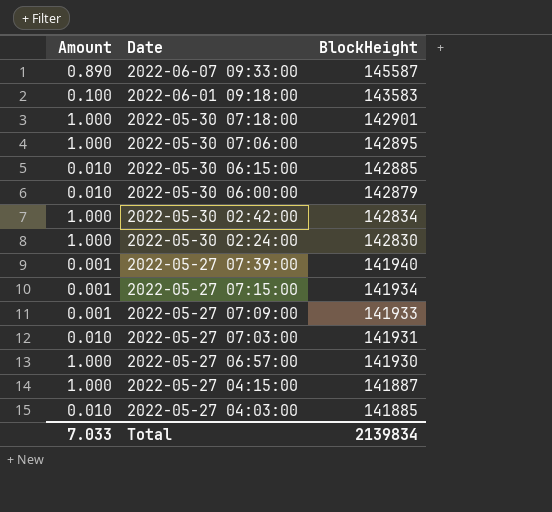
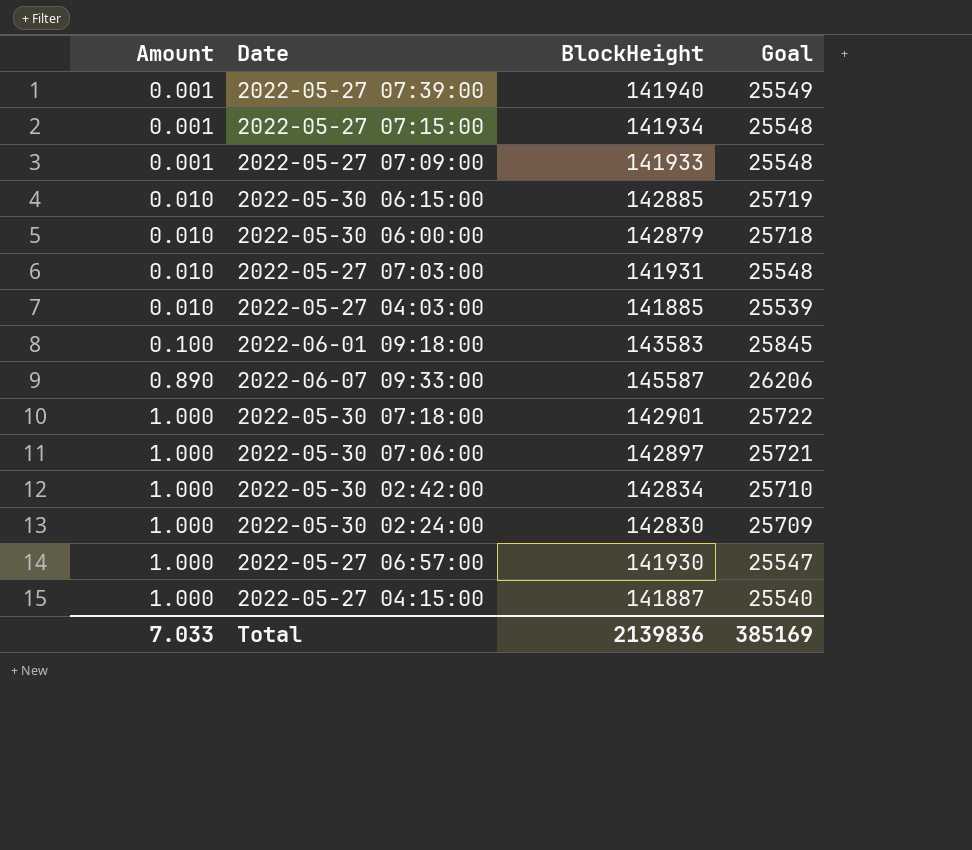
row order: Date descending -> Amount ascending
column Goal | formula: none -> [BlockHeight] * 0.18
2022-05-30 07:06:00 | BlockHeight: 142895 -> 142897
Total | BlockHeight: 2139834 -> 2139836

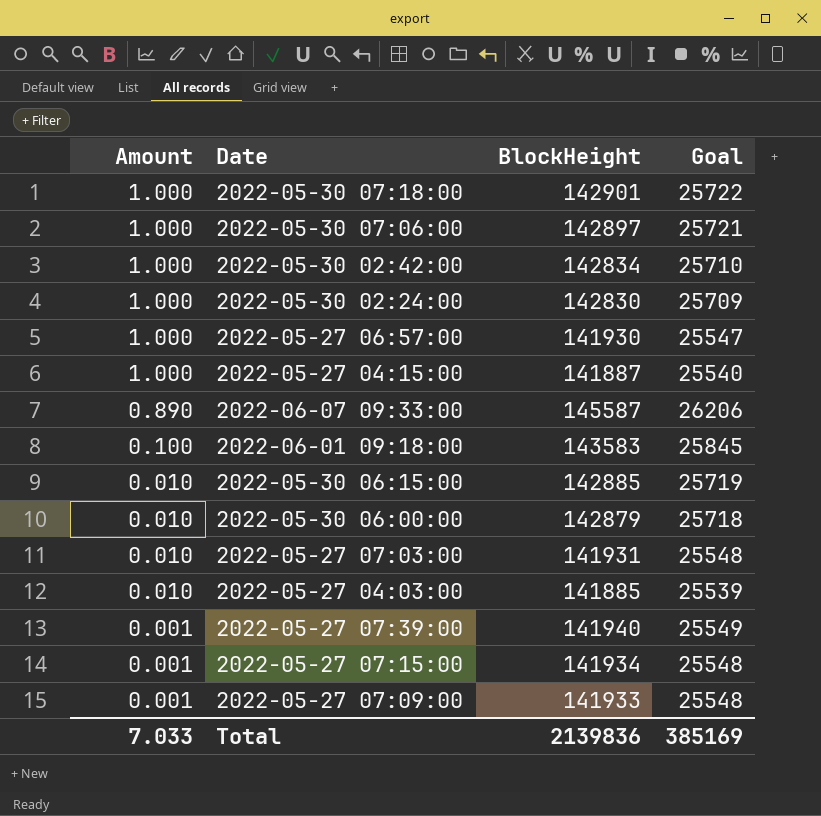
row order: Amount ascending -> Amount descending

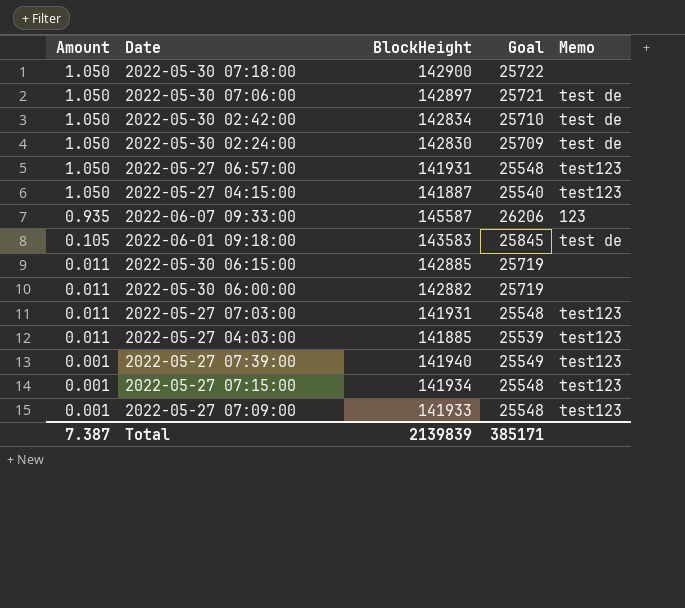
column Memo | position: none -> 5
2022-05-30 07:18:00 | Amount: 1.000 -> 1.050
2022-05-30 07:18:00 | BlockHeight: 142901 -> 142900
2022-05-30 07:06:00 | Amount: 1.000 -> 1.050
2022-05-30 02:42:00 | Amount: 1.000 -> 1.050
2022-05-30 02:24:00 | Amount: 1.000 -> 1.050
2022-05-27 06:57:00 | Amount: 1.000 -> 1.050
2022-05-27 06:57:00 | BlockHeight: 141930 -> 141931
2022-05-27 06:57:00 | Goal: 25547 -> 25548
2022-05-27 04:15:00 | Amount: 1.000 -> 1.050
2022-06-07 09:33:00 | Amount: 0.890 -> 0.935
2022-06-01 09:18:00 | Amount: 0.100 -> 0.105
2022-05-30 06:15:00 | Amount: 0.010 -> 0.011
2022-05-30 06:00:00 | Amount: 0.010 -> 0.011
2022-05-30 06:00:00 | BlockHeight: 142879 -> 142882
2022-05-30 06:00:00 | Goal: 25718 -> 25719
2022-05-27 07:03:00 | Amount: 0.010 -> 0.011
2022-05-27 04:03:00 | Amount: 0.010 -> 0.011
Total | Amount: 7.033 -> 7.387
Total | BlockHeight: 2139836 -> 2139839
Total | Goal: 385169 -> 385171

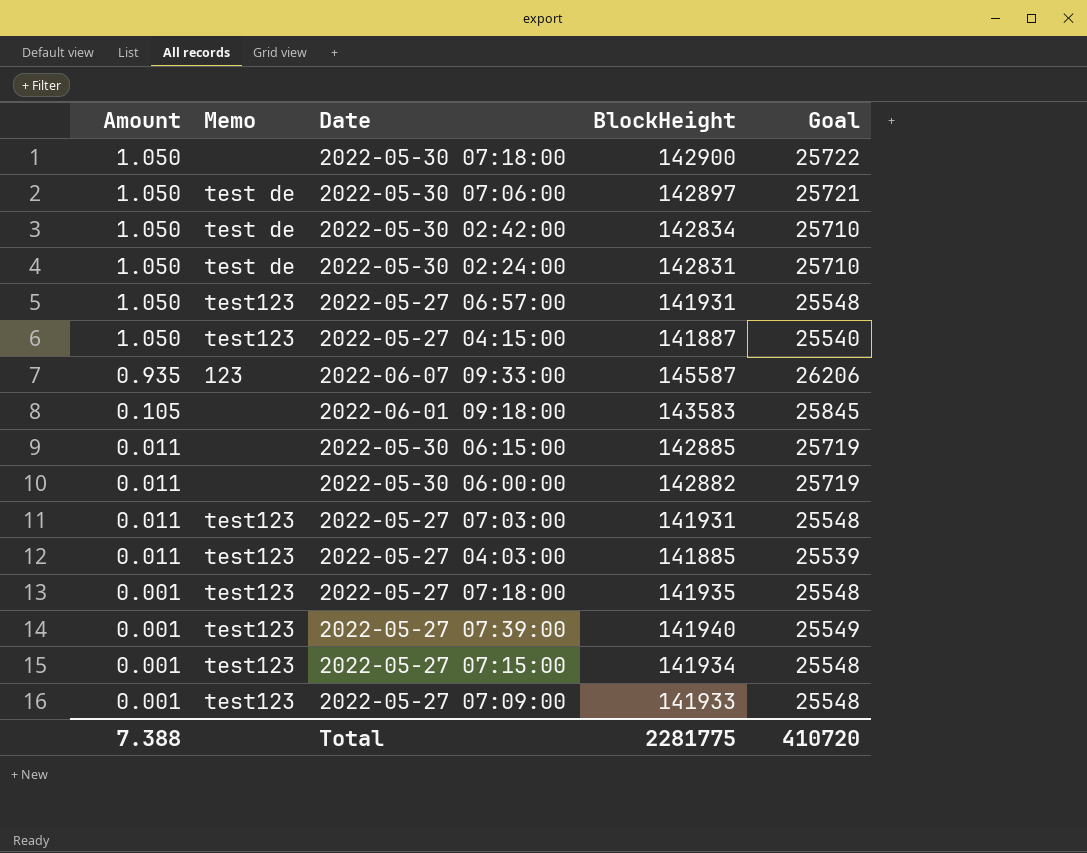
column Memo | position: 5 -> 2
2022-05-30 02:24:00 | BlockHeight: 142830 -> 142831
2022-05-30 02:24:00 | Goal: 25709 -> 25710
2022-06-01 09:18:00 | Memo: test de -> none
row 2022-05-27 07:18:00: none -> 0.001 | test123 | 141935 | 25548
Total | Amount: 7.387 -> 7.388
Total | BlockHeight: 2139839 -> 2281775
Total | Goal: 385171 -> 410720

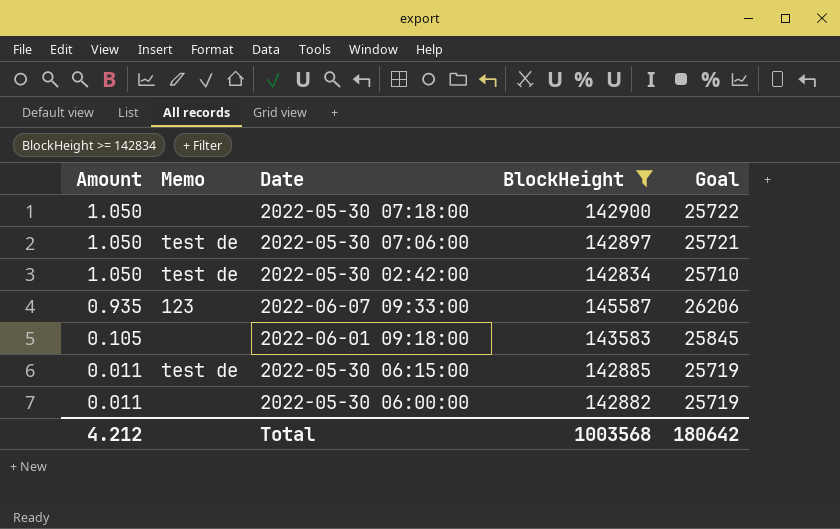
filter: none -> BlockHeight >= 142834
2022-05-30 06:15:00 | Memo: none -> test de
Total | Amount: 7.388 -> 4.212
Total | BlockHeight: 2281775 -> 1003568
Total | Goal: 410720 -> 180642

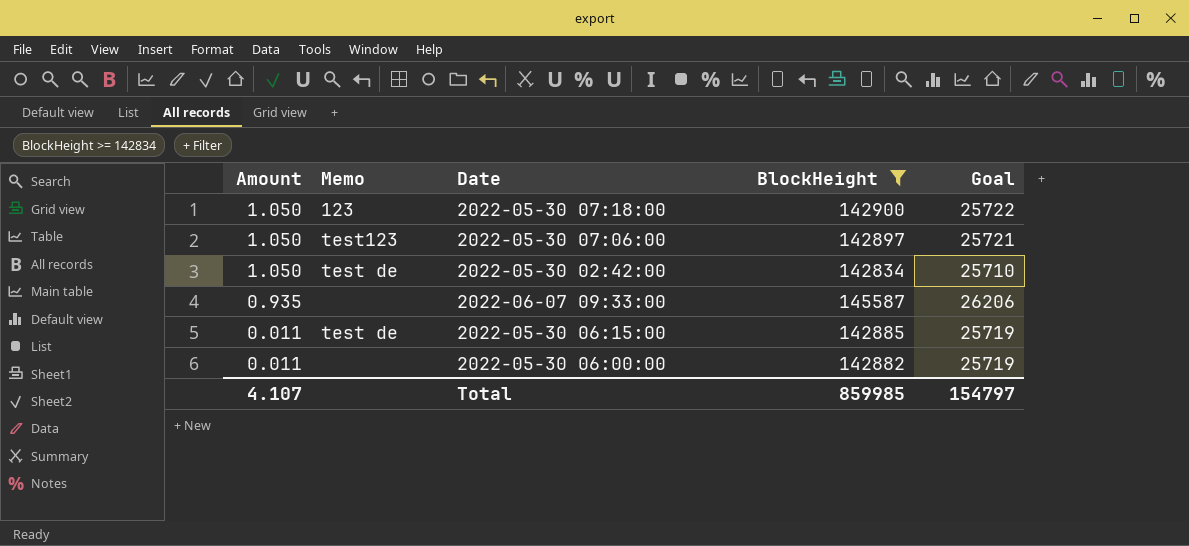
row 2022-06-01 09:18:00: 0.105 | none | 143583 | 25845 -> none
2022-05-30 07:18:00 | Memo: none -> 123
2022-05-30 07:06:00 | Memo: test de -> test123
2022-06-07 09:33:00 | Memo: 123 -> none
Total | Amount: 4.212 -> 4.107
Total | BlockHeight: 1003568 -> 859985
Total | Goal: 180642 -> 154797

